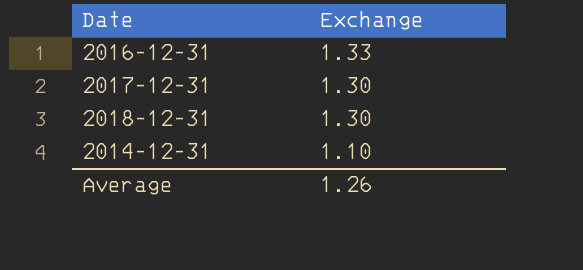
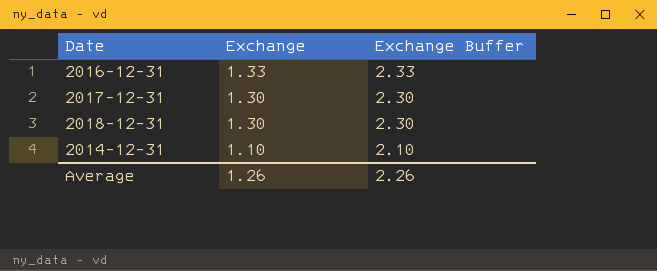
column Exchange Buffer | formula: none -> [Exchange] + 1

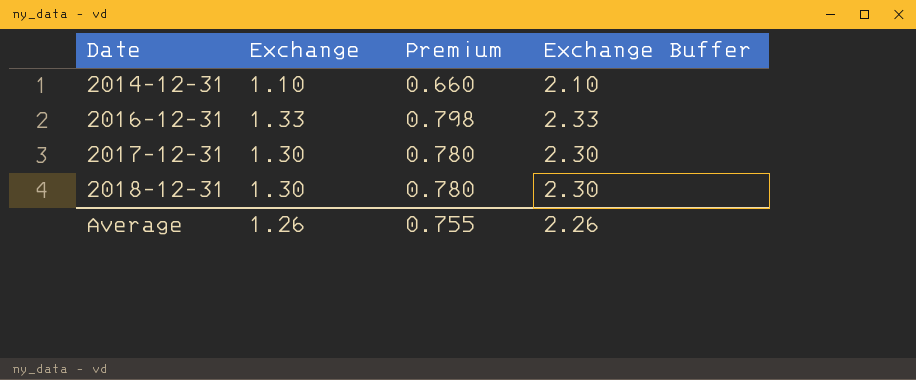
row order: Exchange descending -> Date ascending
column Premium | formula: none -> [Exchange] * 0.6

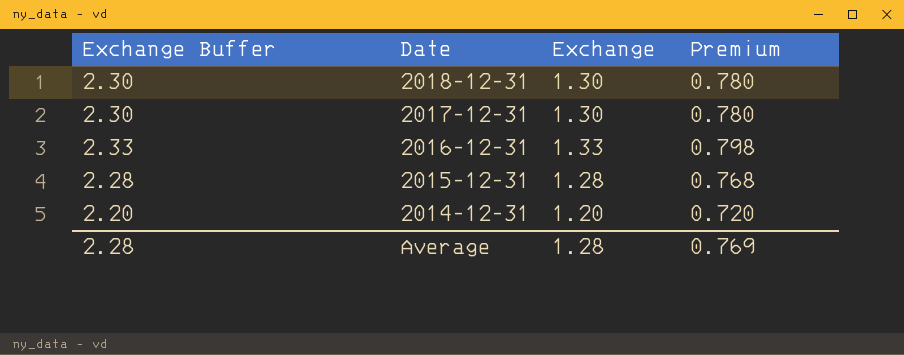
row order: Date ascending -> Date descending
column Exchange Buffer | position: 4 -> 1
row 2015-12-31: none -> 2.28 | 1.28 | 0.768
2014-12-31 | Exchange Buffer: 2.10 -> 2.20
2014-12-31 | Exchange: 1.10 -> 1.20
2014-12-31 | Premium: 0.660 -> 0.720
Average | Exchange Buffer: 2.26 -> 2.28
Average | Exchange: 1.26 -> 1.28
Average | Premium: 0.755 -> 0.769

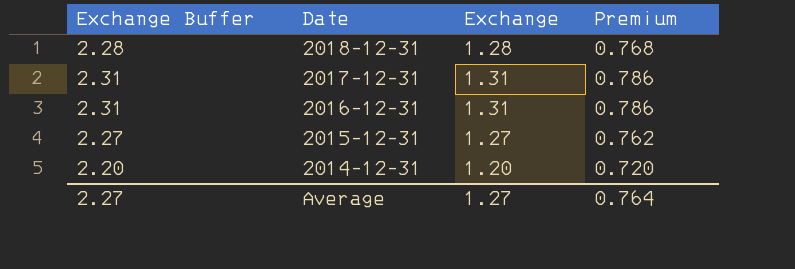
2018-12-31 | Exchange Buffer: 2.30 -> 2.28
2018-12-31 | Exchange: 1.30 -> 1.28
2018-12-31 | Premium: 0.780 -> 0.768
2017-12-31 | Exchange Buffer: 2.30 -> 2.31
2017-12-31 | Exchange: 1.30 -> 1.31
2017-12-31 | Premium: 0.780 -> 0.786
2016-12-31 | Exchange Buffer: 2.33 -> 2.31
2016-12-31 | Exchange: 1.33 -> 1.31
2016-12-31 | Premium: 0.798 -> 0.786
2015-12-31 | Exchange Buffer: 2.28 -> 2.27
2015-12-31 | Exchange: 1.28 -> 1.27
2015-12-31 | Premium: 0.768 -> 0.762
Average | Exchange Buffer: 2.28 -> 2.27
Average | Exchange: 1.28 -> 1.27
Average | Premium: 0.769 -> 0.764

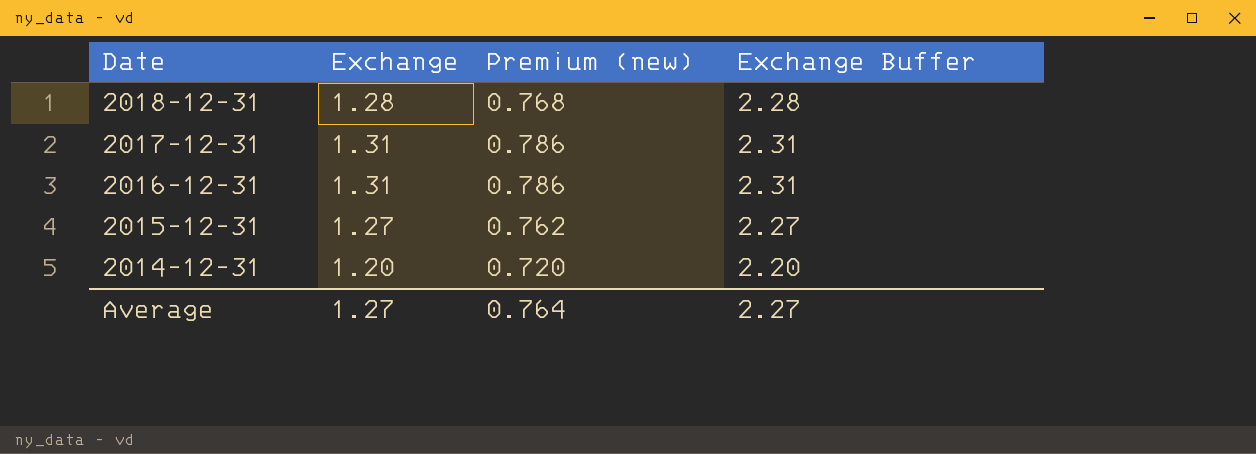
column name: Premium -> Premium (new)
column Exchange Buffer | position: 1 -> 4

